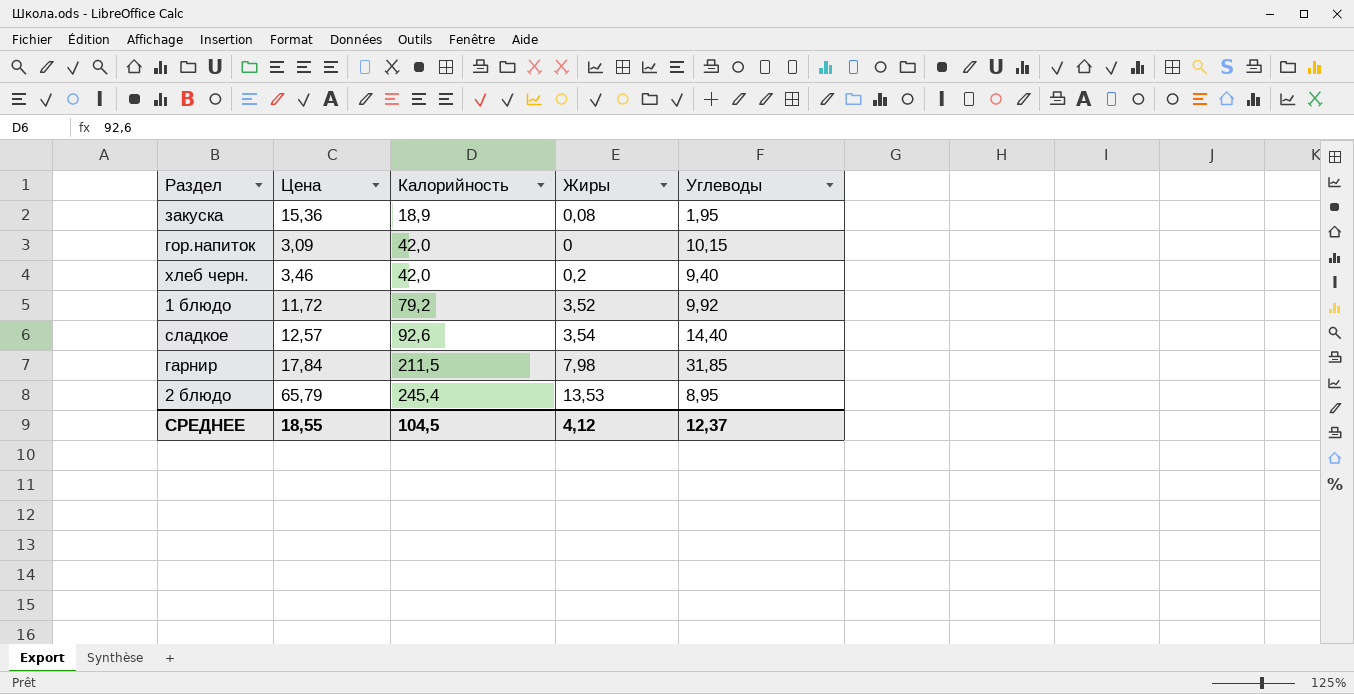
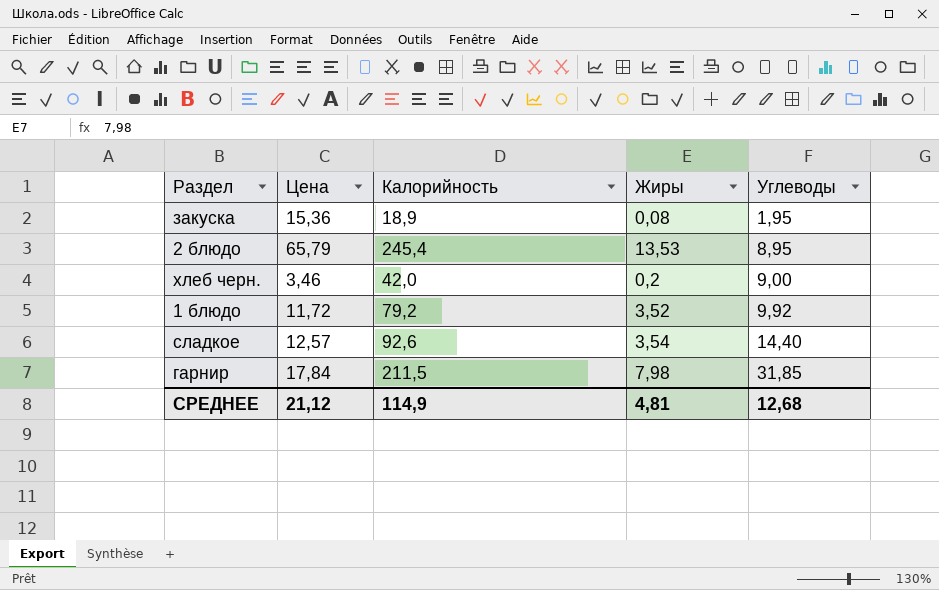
row order: Калорийность ascending -> Углеводы ascending
row гор.напиток: 3,09 | 42,0 | 0 | 10,15 -> none
хлеб черн. | Углеводы: 9,40 -> 9,00
СРЕДНЕЕ | Цена: 18,55 -> 21,12
СРЕДНЕЕ | Калорийность: 104,5 -> 114,9
СРЕДНЕЕ | Жиры: 4,12 -> 4,81
СРЕДНЕЕ | Углеводы: 12,37 -> 12,68

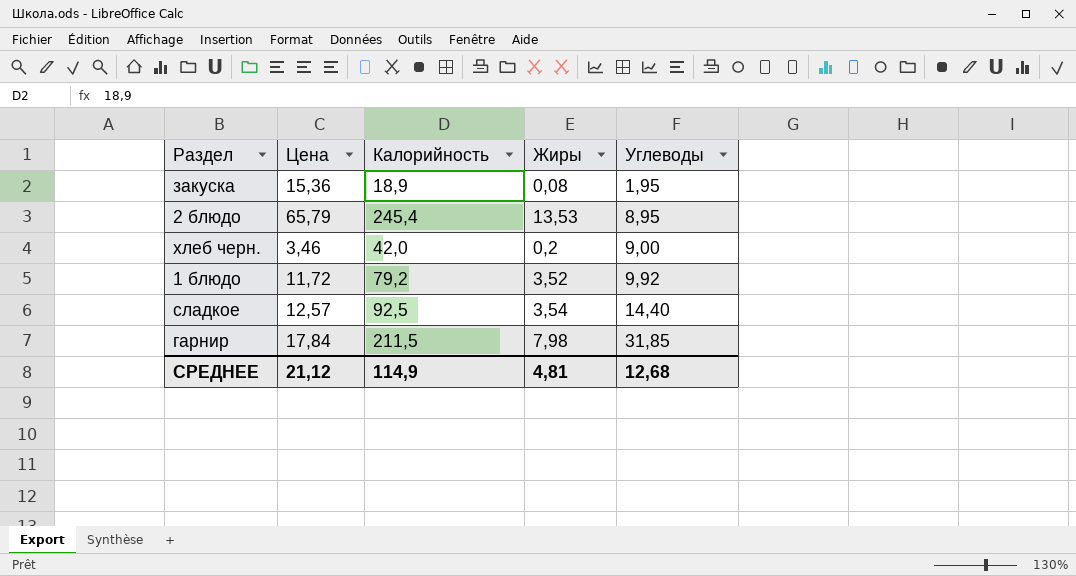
сладкое | Калорийность: 92,6 -> 92,5

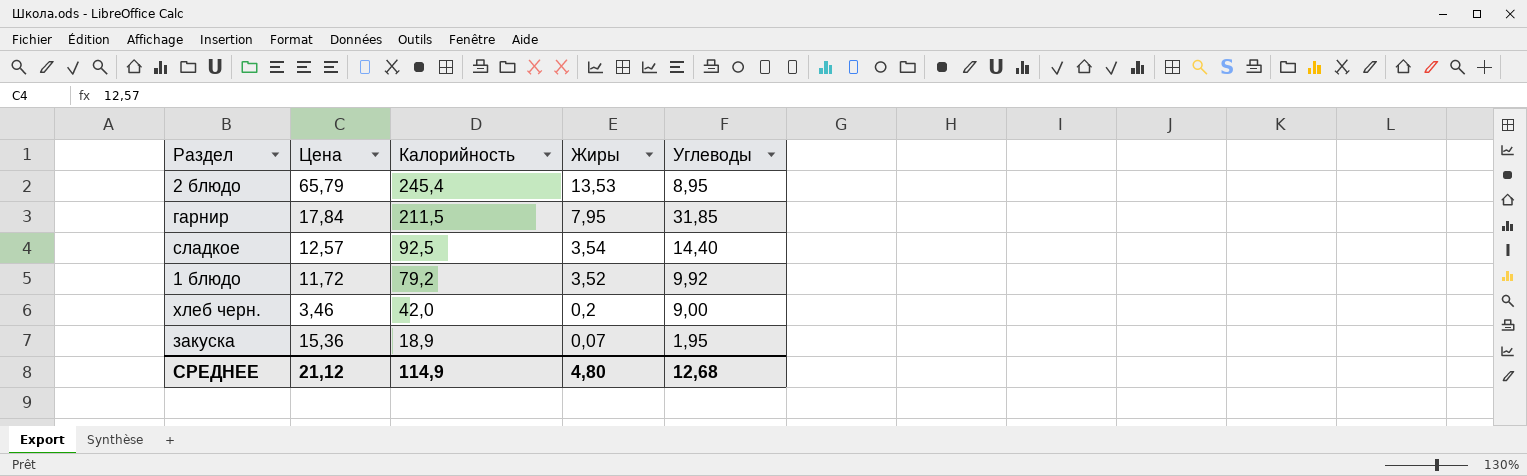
row order: Углеводы ascending -> Калорийность descending
гарнир | Жиры: 7,98 -> 7,95
закуска | Жиры: 0,08 -> 0,07
СРЕДНЕЕ | Жиры: 4,81 -> 4,80

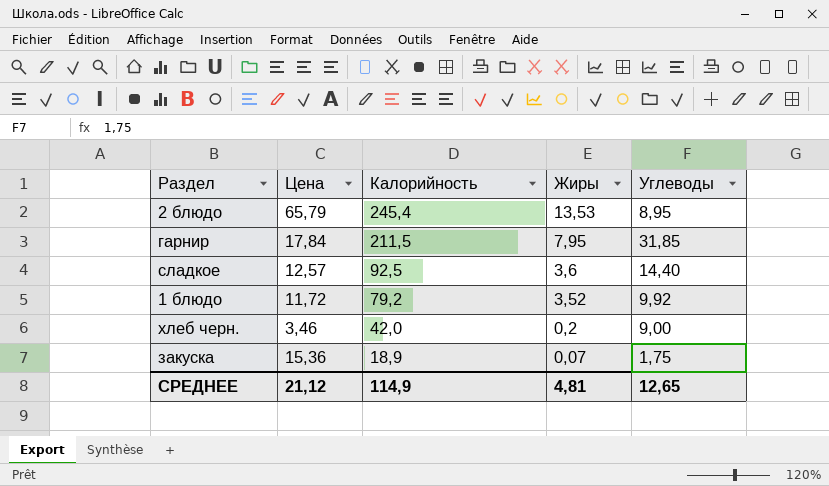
сладкое | Жиры: 3,54 -> 3,6
закуска | Углеводы: 1,95 -> 1,75
СРЕДНЕЕ | Жиры: 4,80 -> 4,81
СРЕДНЕЕ | Углеводы: 12,68 -> 12,65

